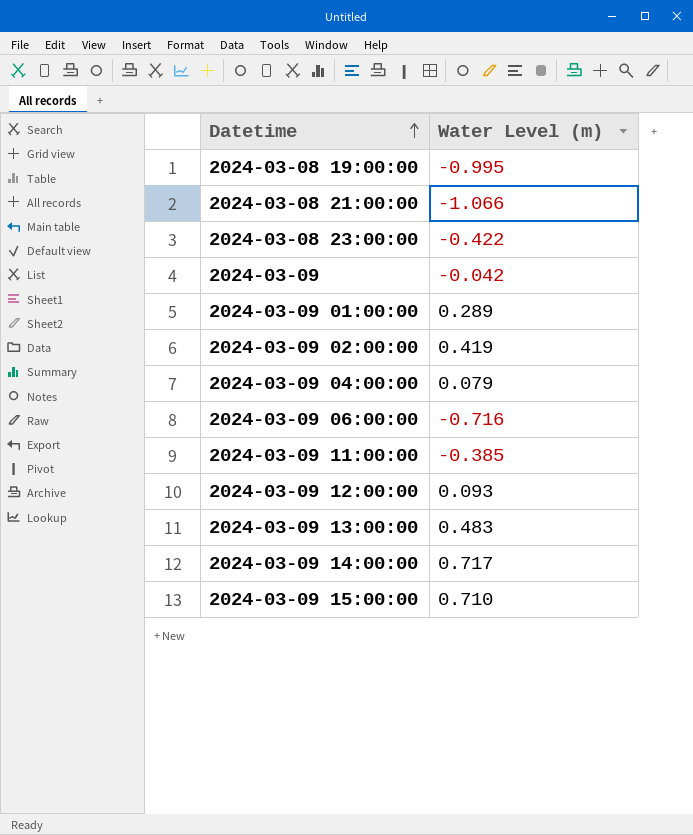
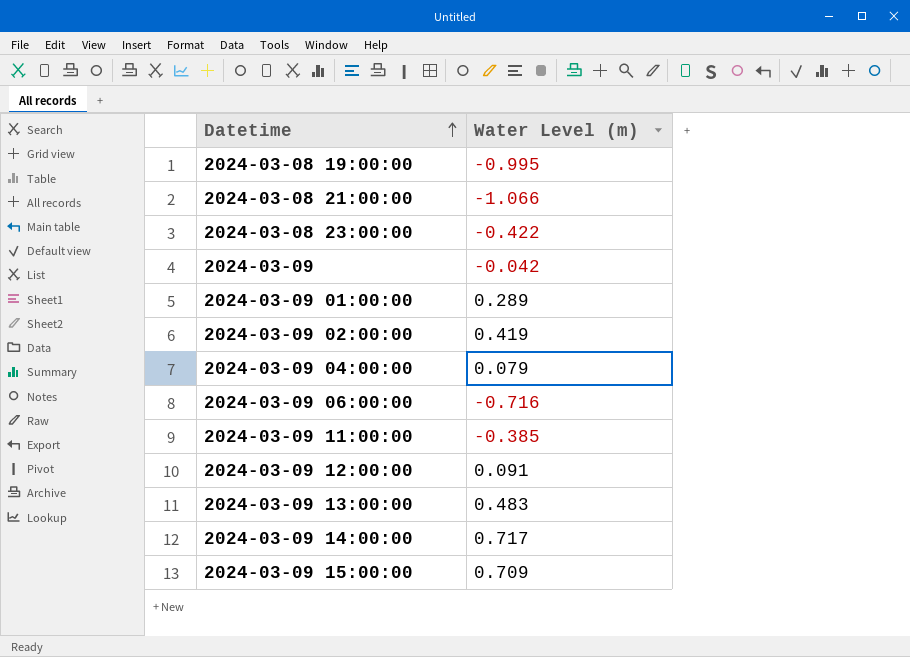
2024-03-09 12:00:00 | Water Level (m): 0.093 -> 0.091
2024-03-09 15:00:00 | Water Level (m): 0.710 -> 0.709

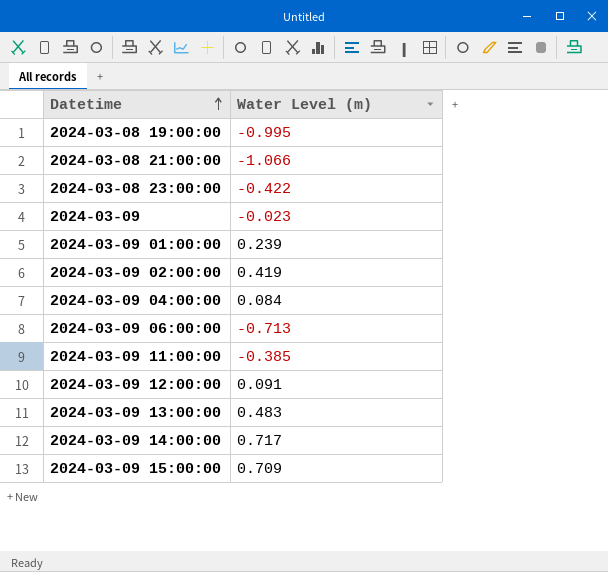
2024-03-09 | Water Level (m): -0.042 -> -0.023
2024-03-09 01:00:00 | Water Level (m): 0.289 -> 0.239
2024-03-09 04:00:00 | Water Level (m): 0.079 -> 0.084
2024-03-09 06:00:00 | Water Level (m): -0.716 -> -0.713

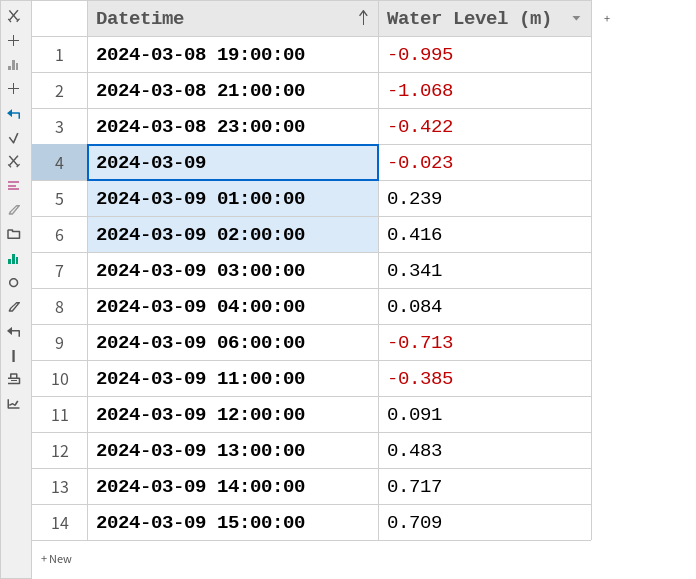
2024-03-08 21:00:00 | Water Level (m): -1.066 -> -1.068
2024-03-09 02:00:00 | Water Level (m): 0.419 -> 0.416
row 2024-03-09 03:00:00: none -> 0.341

